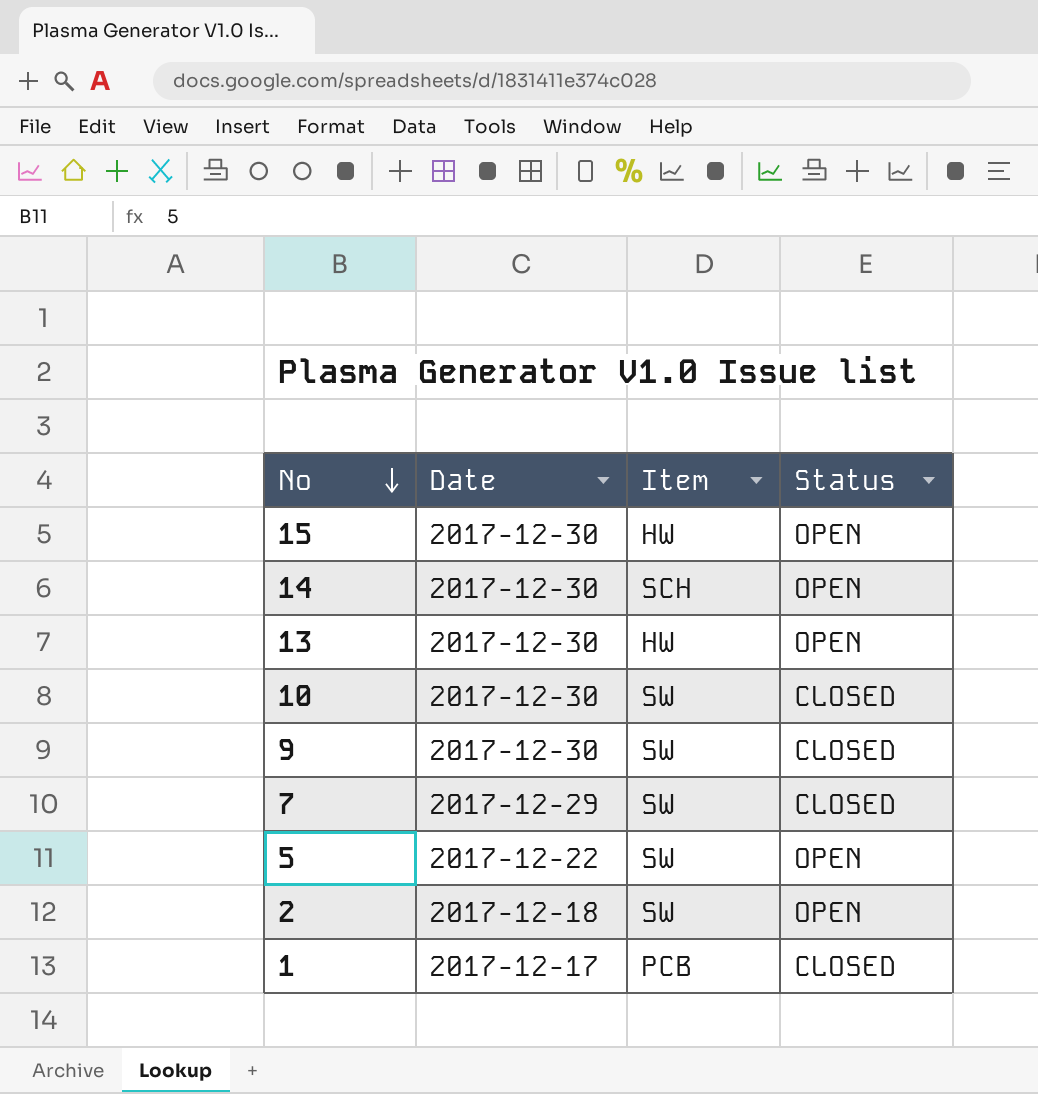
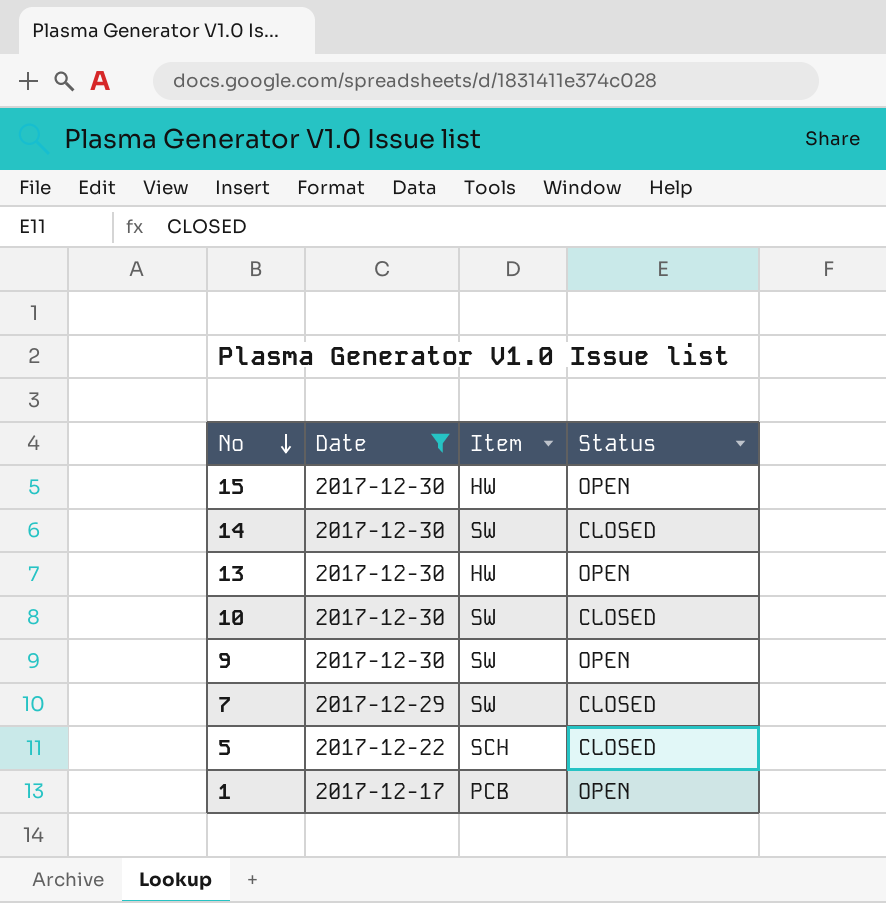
filter: none -> Date != 2017-12-18
14 | Item: SCH -> SW
14 | Status: OPEN -> CLOSED
9 | Status: CLOSED -> OPEN
5 | Item: SW -> SCH
5 | Status: OPEN -> CLOSED
1 | Status: CLOSED -> OPEN

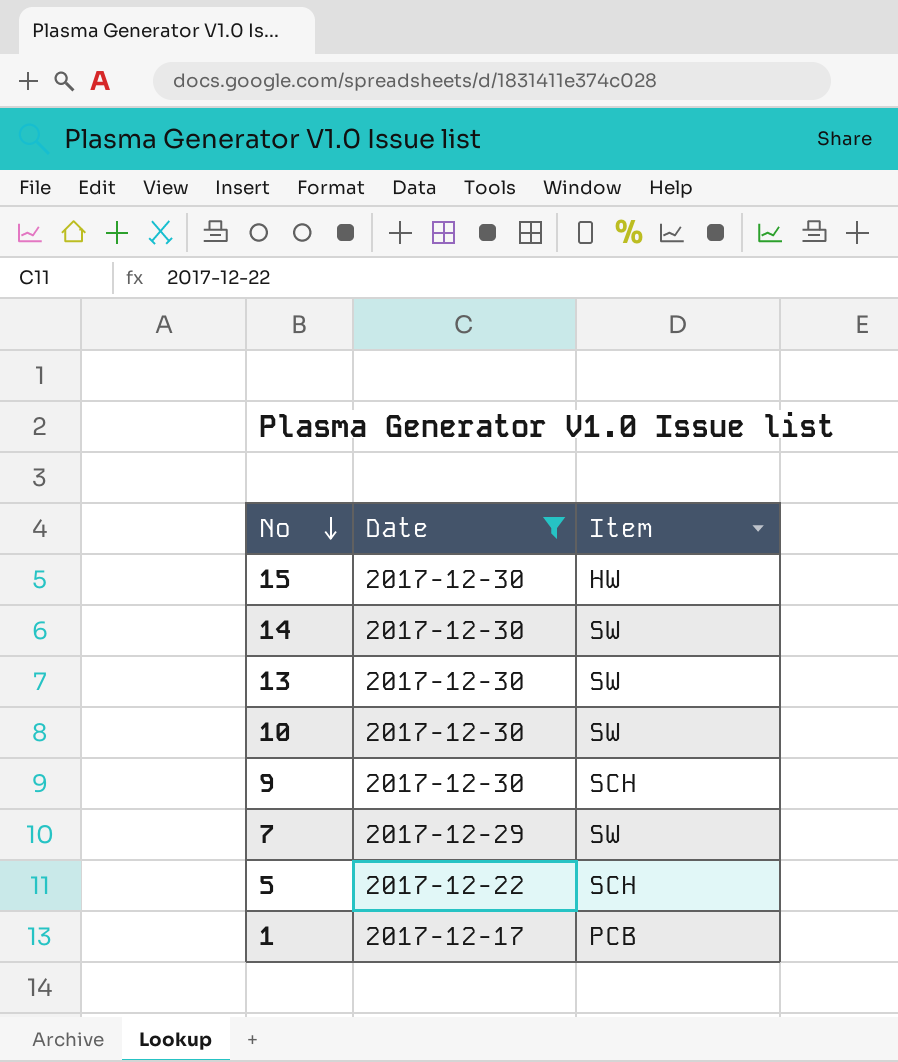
column Status | position: 4 -> none
13 | Item: HW -> SW
9 | Item: SW -> SCH

